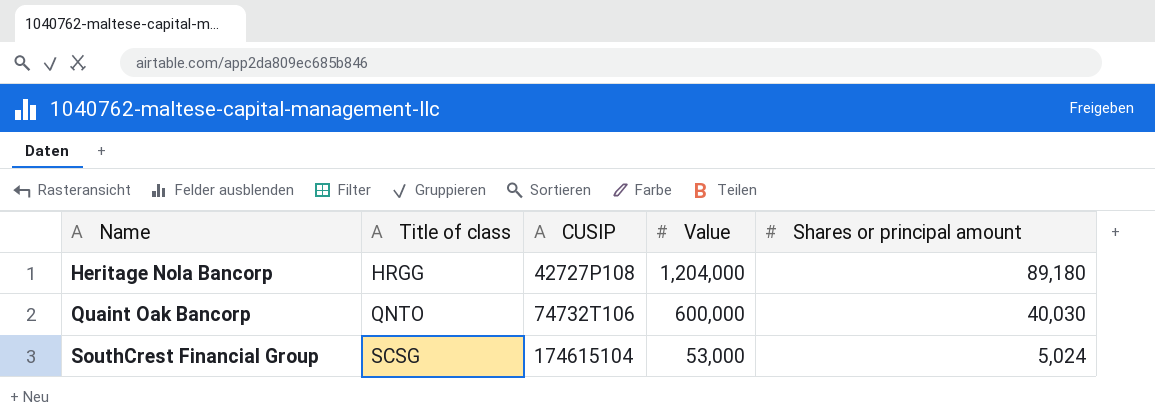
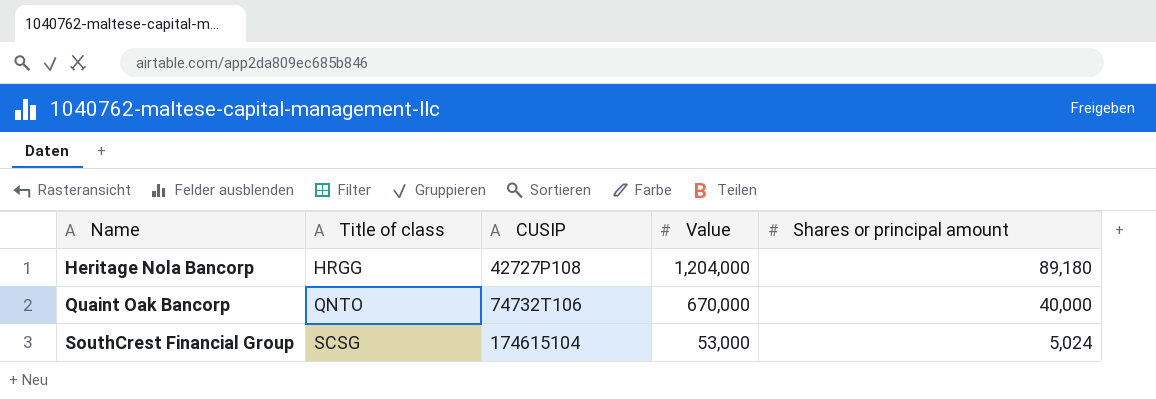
Quaint Oak Bancorp | Value: 600,000 -> 670,000
Quaint Oak Bancorp | Shares or principal amount: 40,030 -> 40,000

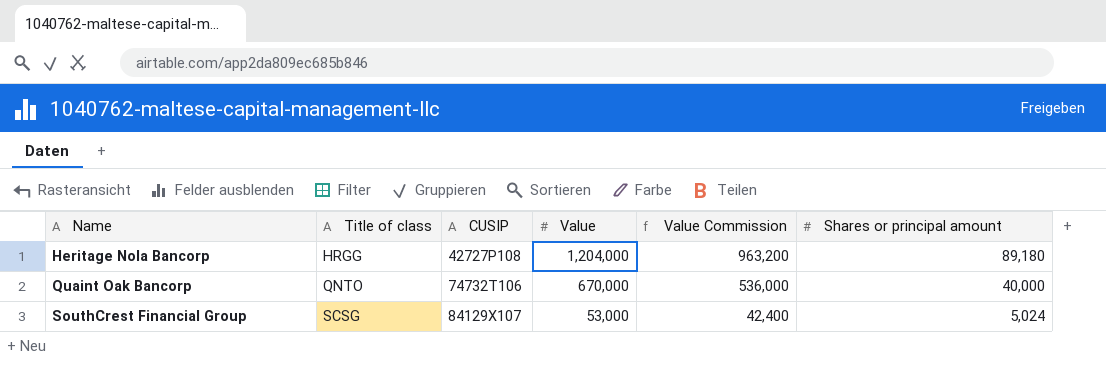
column Value Commission | formula: none -> [Value] * 0.8
SouthCrest Financial Group | CUSIP: 174615104 -> 84129X107

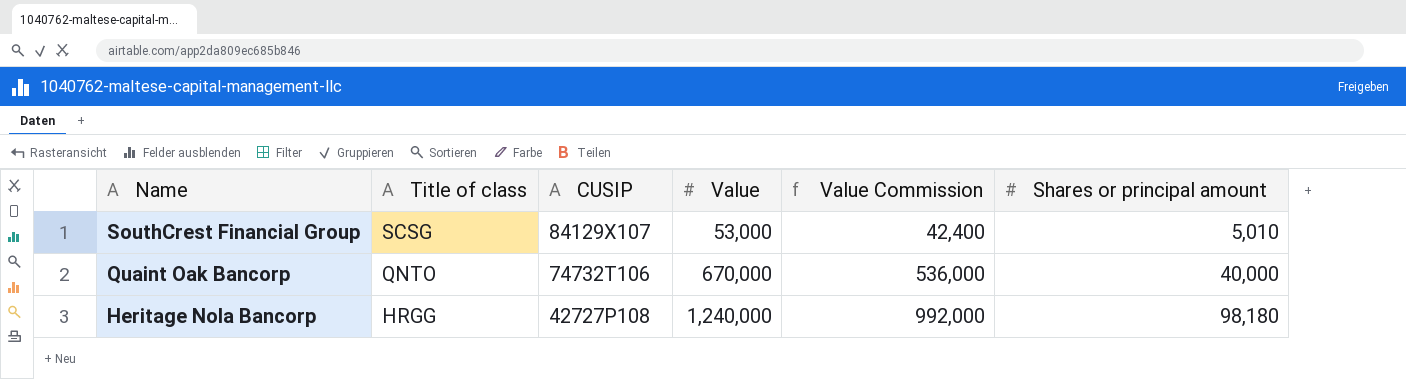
row order: Name ascending -> Name descending
SouthCrest Financial Group | Shares or principal amount: 5,024 -> 5,010
Heritage Nola Bancorp | Value: 1,204,000 -> 1,240,000
Heritage Nola Bancorp | Value Commission: 963,200 -> 992,000
Heritage Nola Bancorp | Shares or principal amount: 89,180 -> 98,180

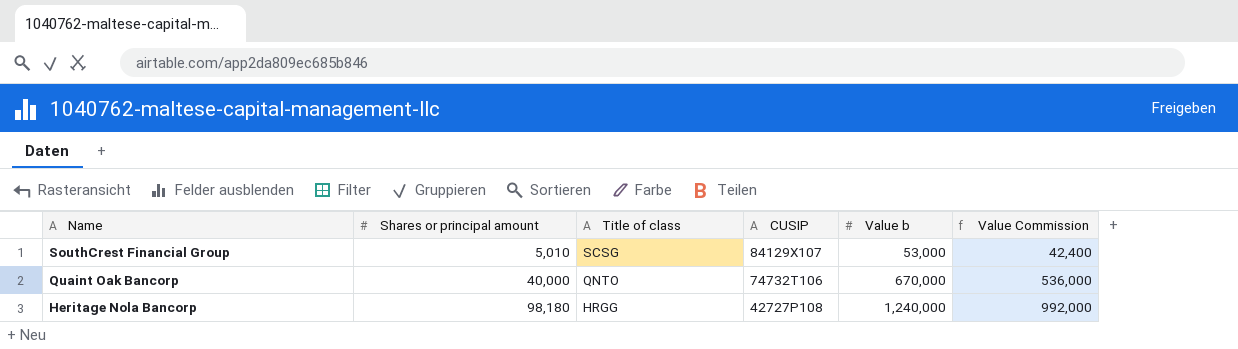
column Shares or principal amount | position: 6 -> 2
column name: Value -> Value b

